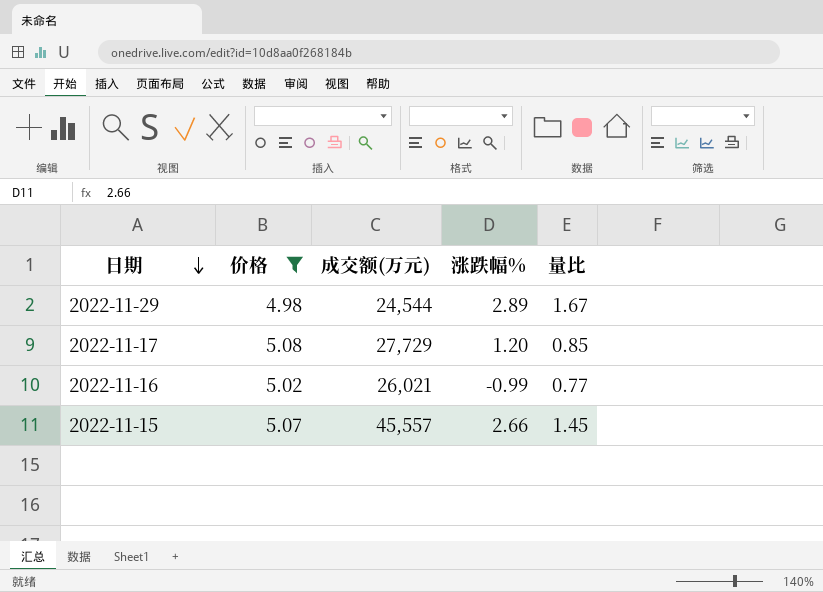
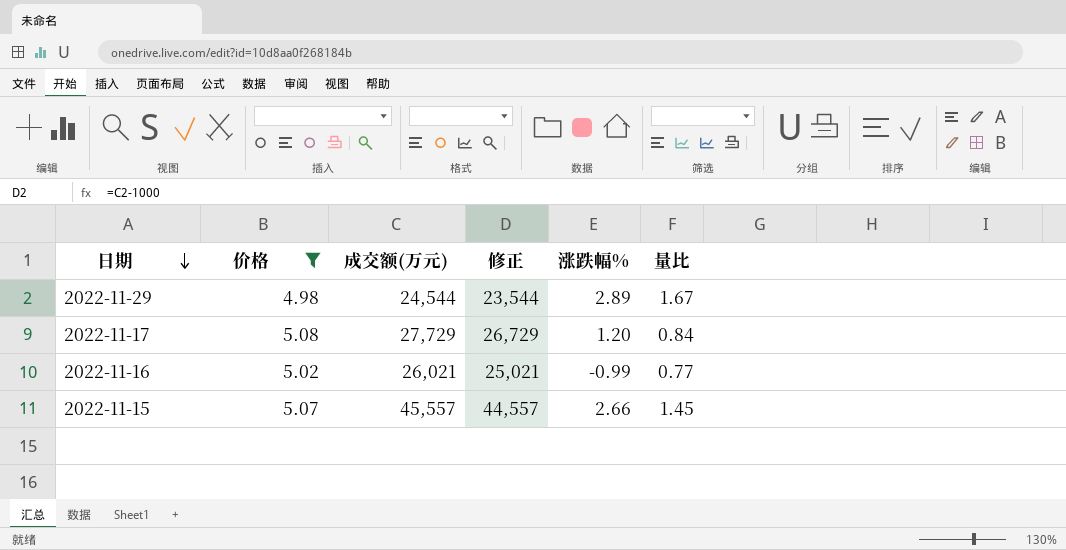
column 修正 | formula: none -> [成交额(万元)] - 1000
2022-11-17 | 量比: 0.85 -> 0.84

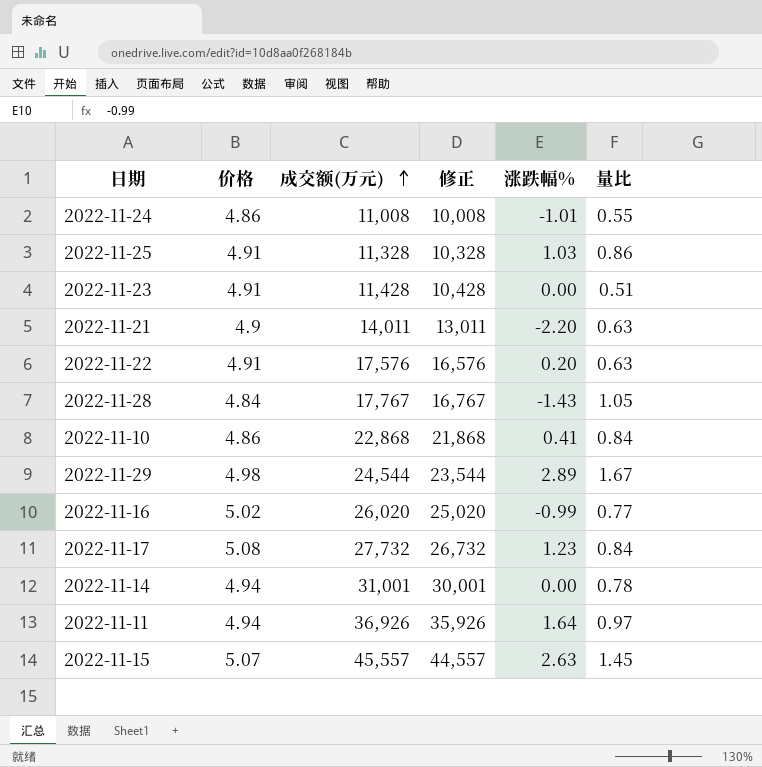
filter: 价格 >= 4.98 -> none
row order: 日期 descending -> 成交额(万元) ascending
2022-11-16 | 成交额(万元): 26,021 -> 26,020
2022-11-16 | 修正: 25,021 -> 25,020
2022-11-17 | 成交额(万元): 27,729 -> 27,732
2022-11-17 | 修正: 26,729 -> 26,732
2022-11-17 | 涨跌幅%: 1.20 -> 1.23
2022-11-15 | 涨跌幅%: 2.66 -> 2.63

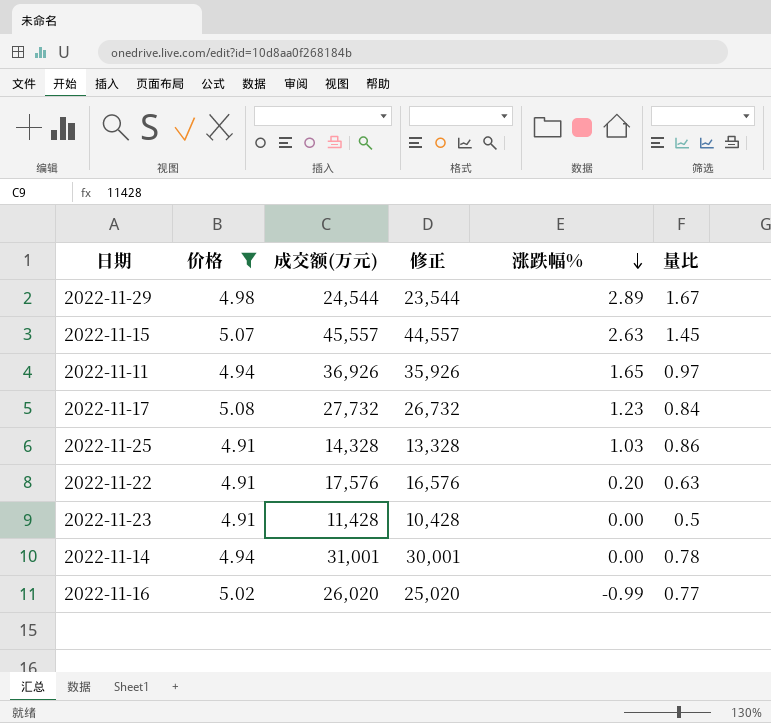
filter: none -> 价格 >= 4.91
row order: 成交额(万元) ascending -> 涨跌幅% descending
2022-11-11 | 涨跌幅%: 1.64 -> 1.65
2022-11-25 | 成交额(万元): 11,328 -> 14,328
2022-11-25 | 修正: 10,328 -> 13,328
2022-11-23 | 量比: 0.51 -> 0.5

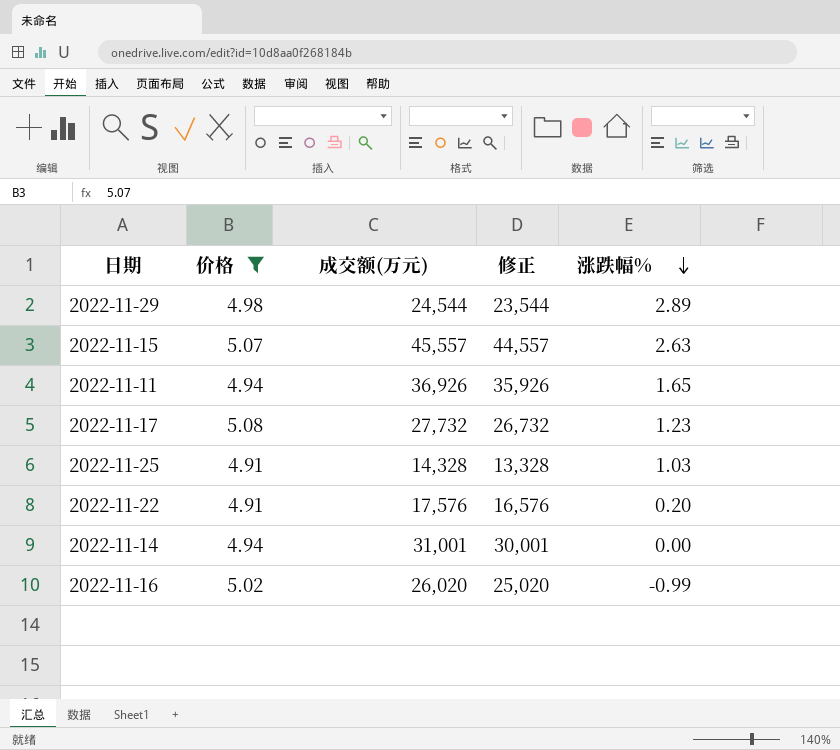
column 量比 | position: 6 -> none
row 2022-11-23: 4.91 | 11,428 | 10,428 | 0.00 | 0.5 -> none

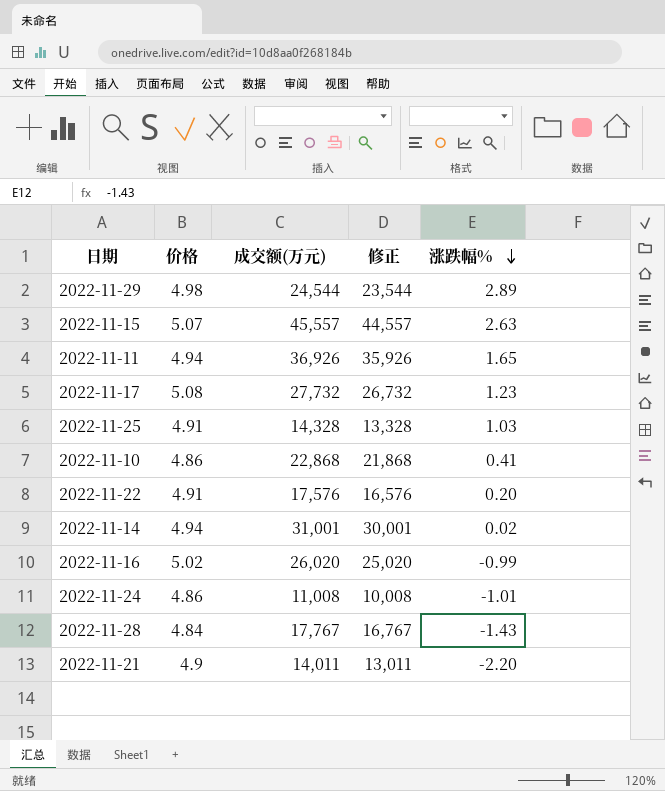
filter: 价格 >= 4.91 -> none
2022-11-14 | 涨跌幅%: 0.00 -> 0.02

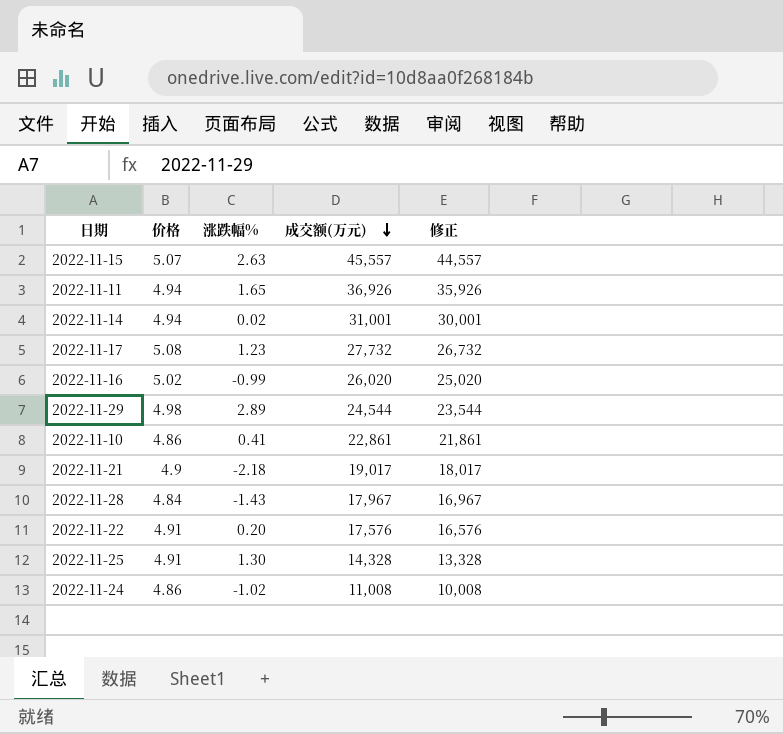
row order: 涨跌幅% descending -> 成交额(万元) descending
column 涨跌幅% | position: 5 -> 3
2022-11-10 | 成交额(万元): 22,868 -> 22,861
2022-11-10 | 修正: 21,868 -> 21,861
2022-11-21 | 涨跌幅%: -2.20 -> -2.18
2022-11-21 | 成交额(万元): 14,011 -> 19,017
2022-11-21 | 修正: 13,011 -> 18,017
2022-11-28 | 成交额(万元): 17,767 -> 17,967
2022-11-28 | 修正: 16,767 -> 16,967
2022-11-25 | 涨跌幅%: 1.03 -> 1.30
2022-11-24 | 涨跌幅%: -1.01 -> -1.02

